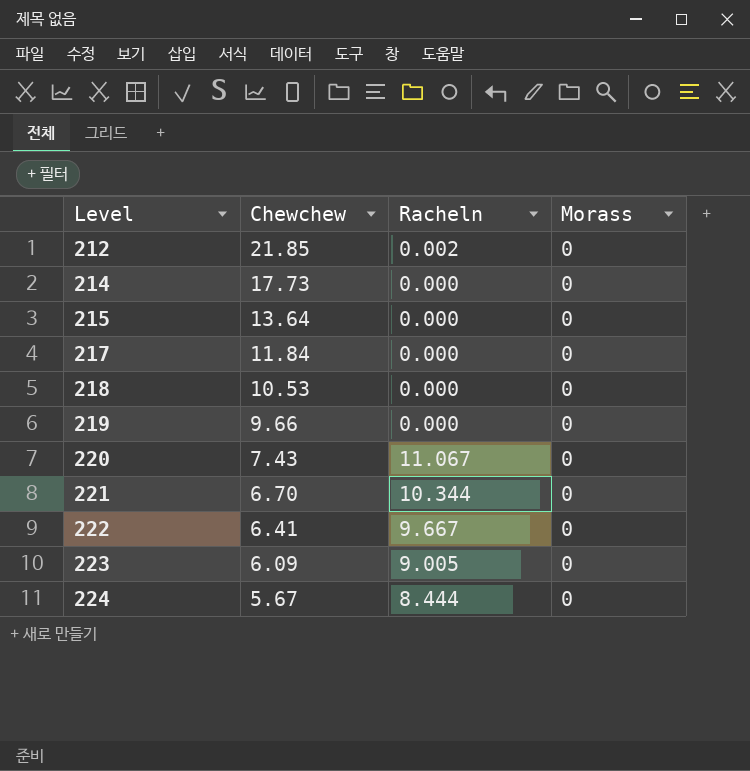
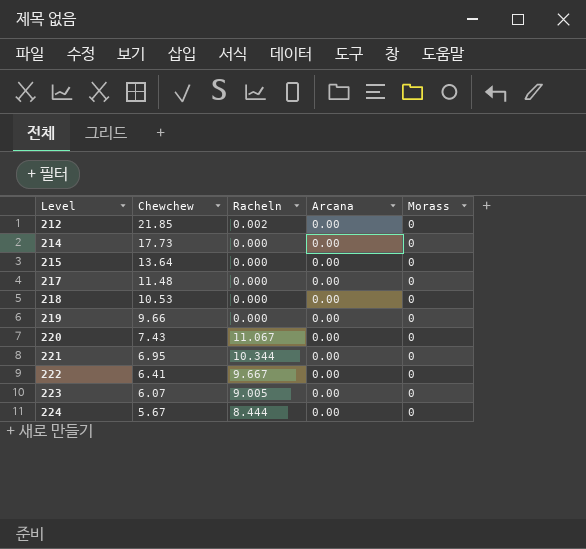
column Arcana | position: none -> 4
217 | Chewchew: 11.84 -> 11.48
221 | Chewchew: 6.70 -> 6.95
223 | Chewchew: 6.09 -> 6.07

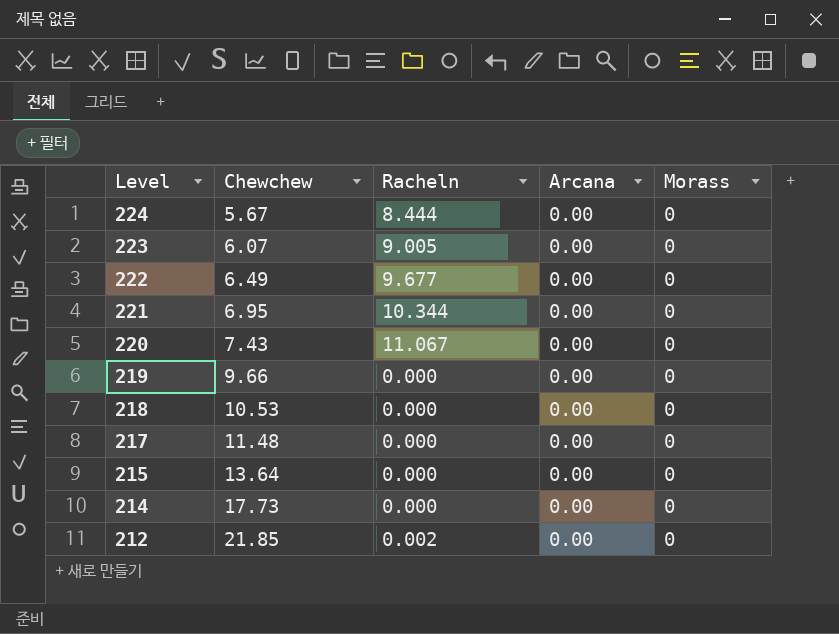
row order: Level ascending -> Level descending
222 | Chewchew: 6.41 -> 6.49
222 | Racheln: 9.667 -> 9.677

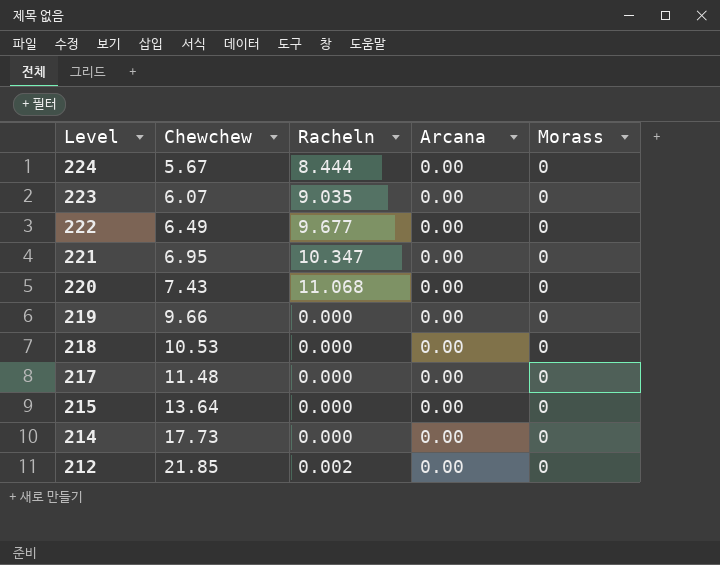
223 | Racheln: 9.005 -> 9.035
221 | Racheln: 10.344 -> 10.347
220 | Racheln: 11.067 -> 11.068

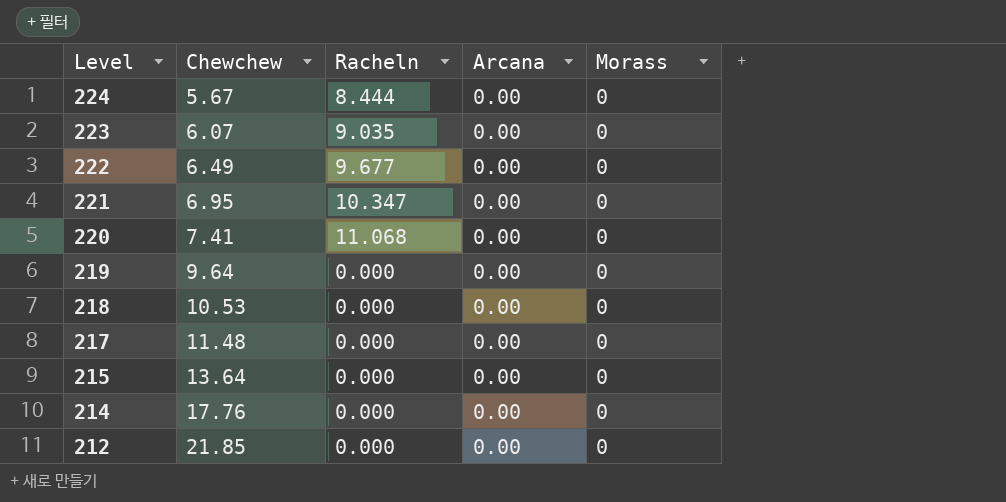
220 | Chewchew: 7.43 -> 7.41
219 | Chewchew: 9.66 -> 9.64
214 | Chewchew: 17.73 -> 17.76
212 | Racheln: 0.002 -> 0.000

